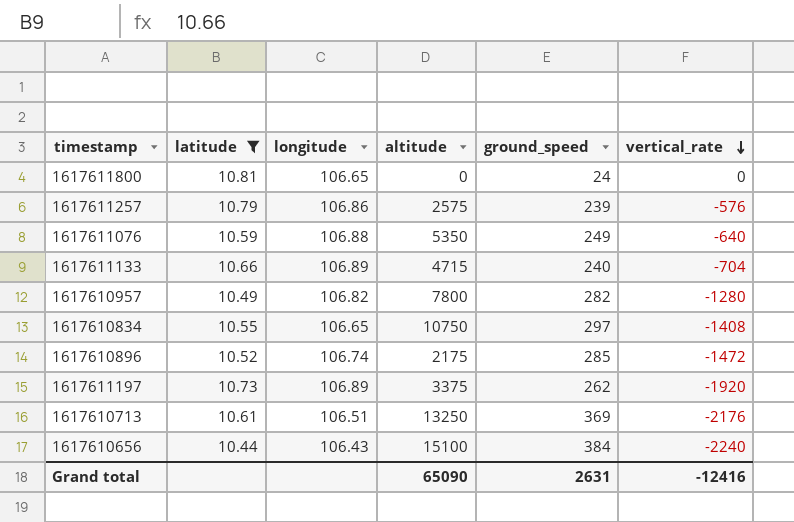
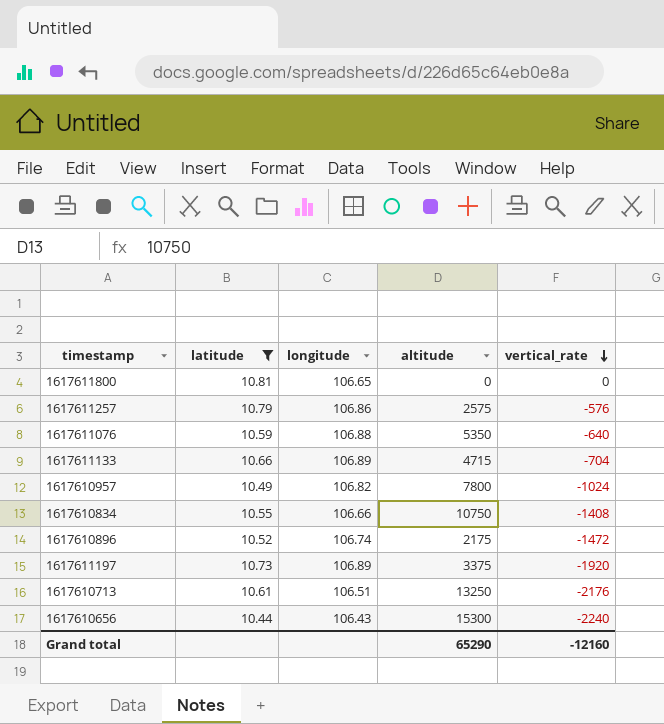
column ground_speed | position: 5 -> none
1617610957 | vertical_rate: -1280 -> -1024
1617610834 | longitude: 106.65 -> 106.66
1617610656 | altitude: 15100 -> 15300
Grand total | altitude: 65090 -> 65290
Grand total | vertical_rate: -12416 -> -12160

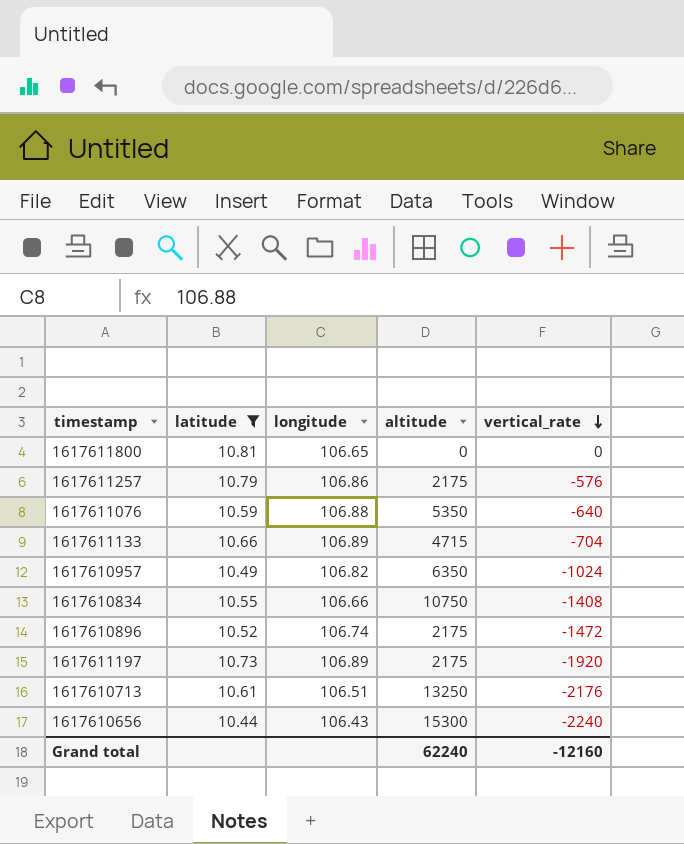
1617611257 | altitude: 2575 -> 2175
1617610957 | altitude: 7800 -> 6350
1617611197 | altitude: 3375 -> 2175
Grand total | altitude: 65290 -> 62240

